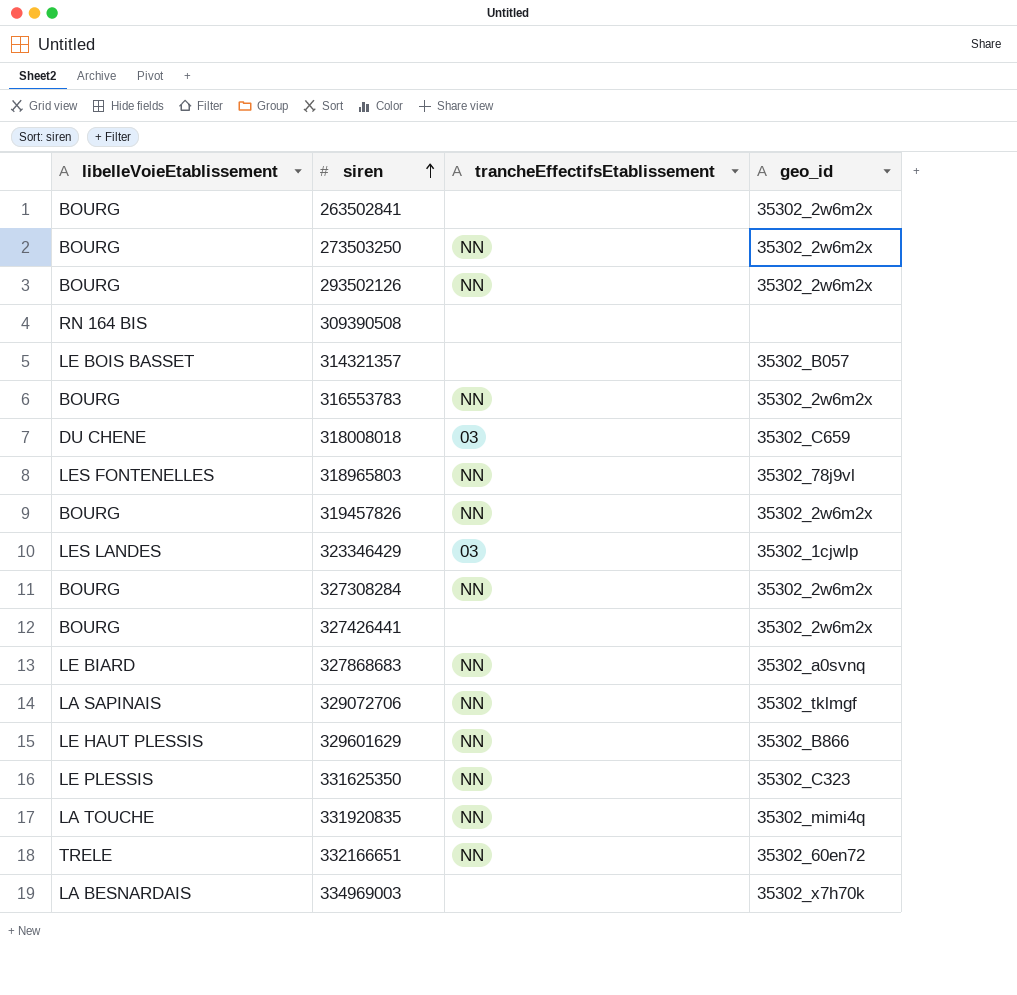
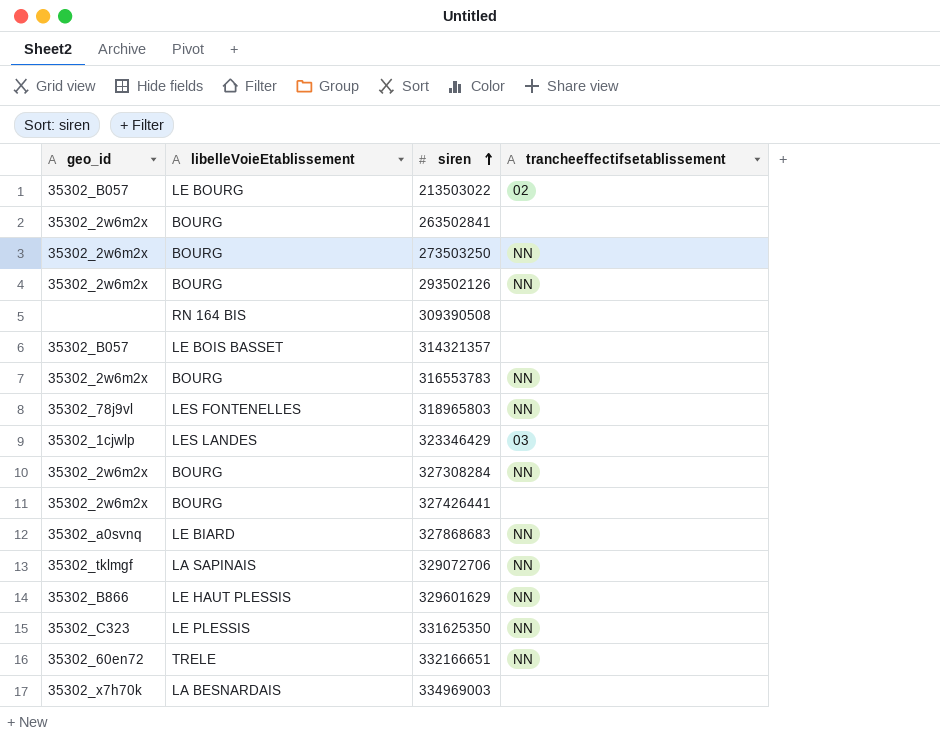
column geo_id | position: 4 -> 1
column name: trancheEffectifsEtablissement -> trancheeffectifsetablissement
row 318008018: DU CHENE | 03 | 35302_C659 -> none
row 319457826: BOURG | NN | 35302_2w6m2x -> none
row 331920835: LA TOUCHE | NN | 35302_mimi4q -> none
row 213503022: none -> 35302_B057 | LE BOURG | 02

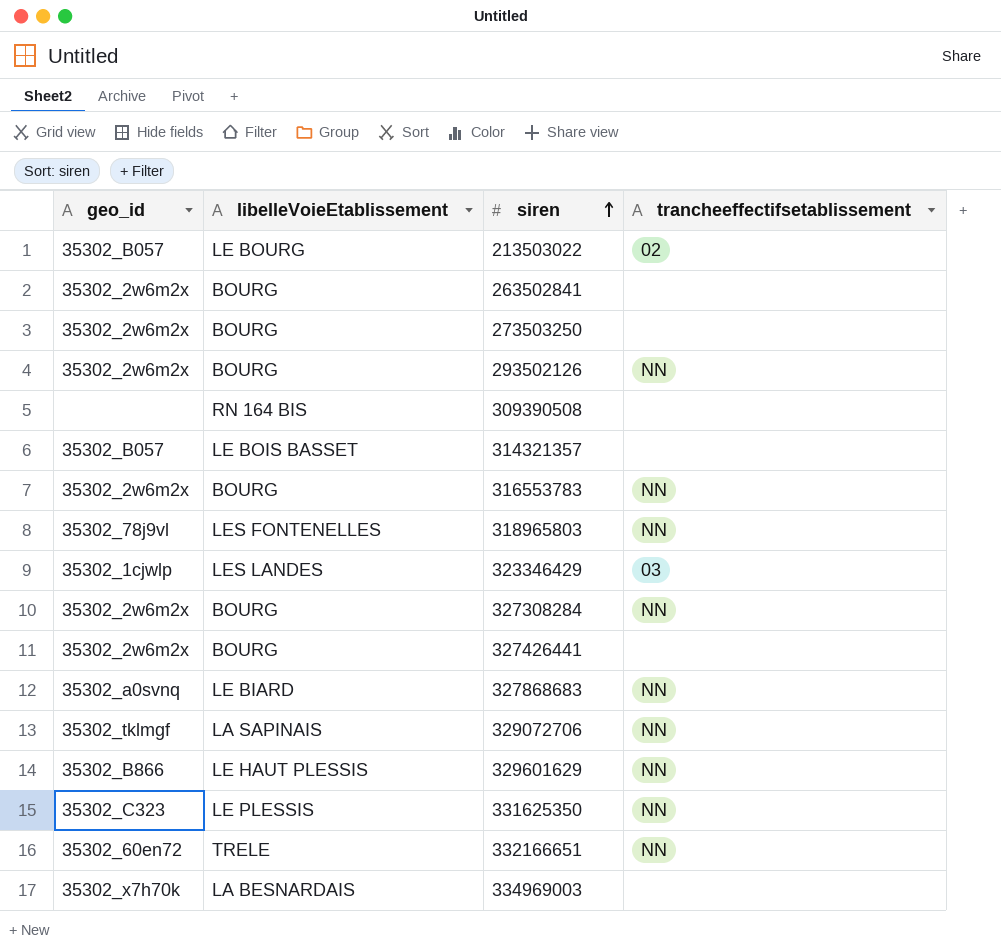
273503250 | trancheeffectifsetablissement: NN -> none

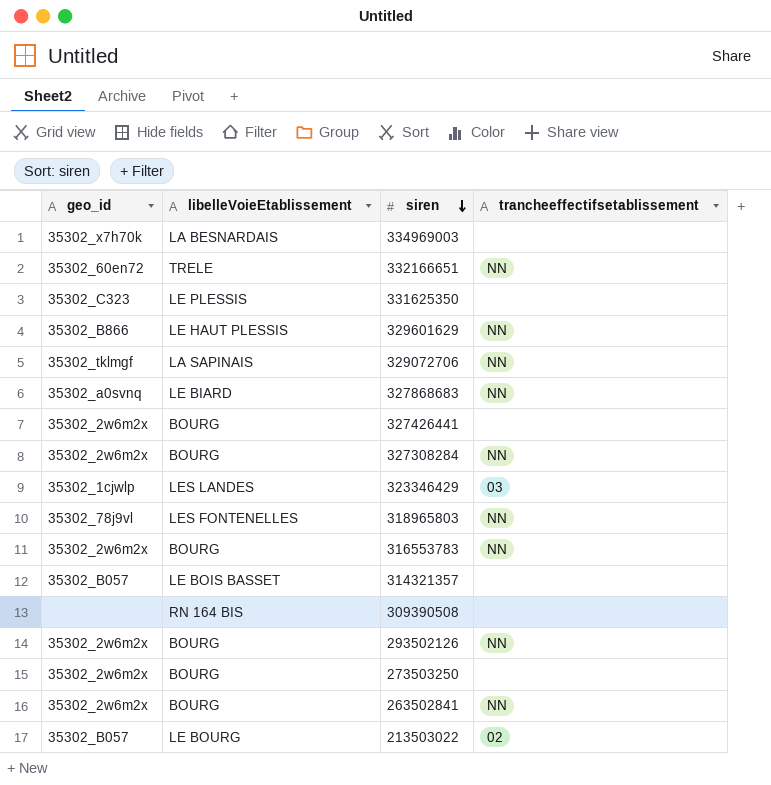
row order: siren ascending -> siren descending
331625350 | trancheeffectifsetablissement: NN -> none
263502841 | trancheeffectifsetablissement: none -> NN

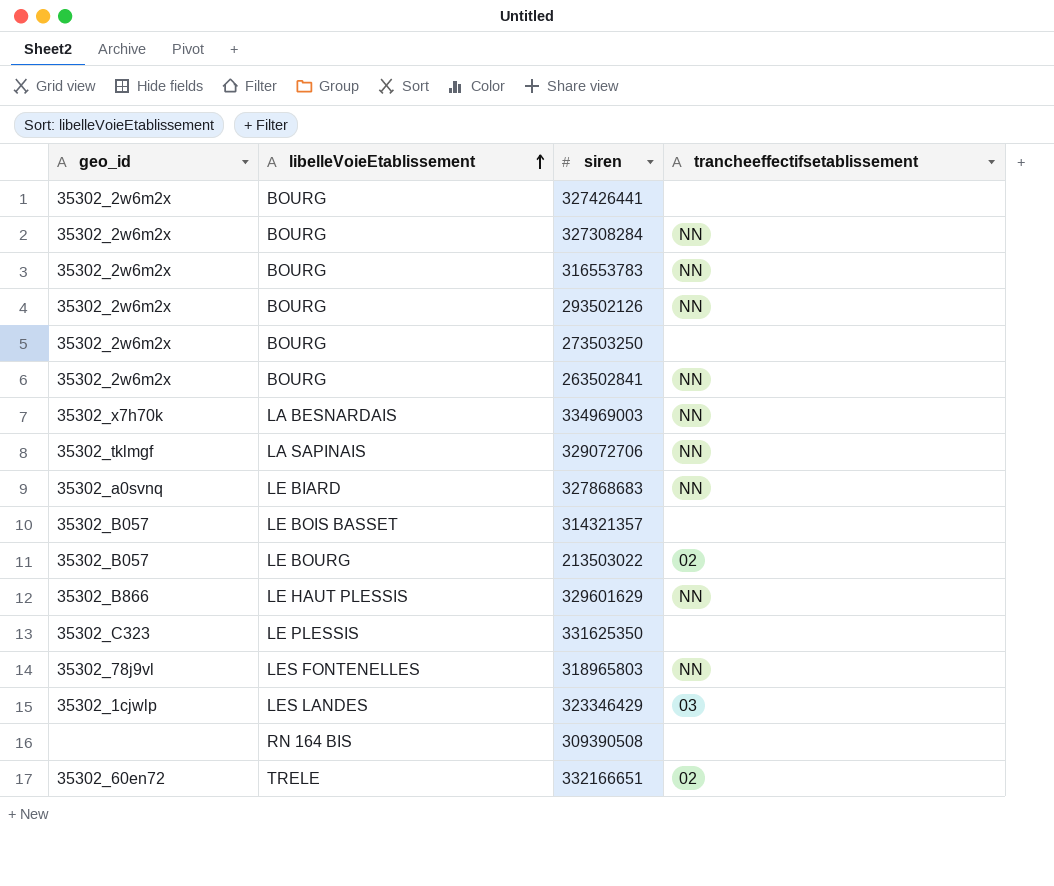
row order: siren descending -> libelleVoieEtablissement ascending
334969003 | trancheeffectifsetablissement: none -> NN
332166651 | trancheeffectifsetablissement: NN -> 02

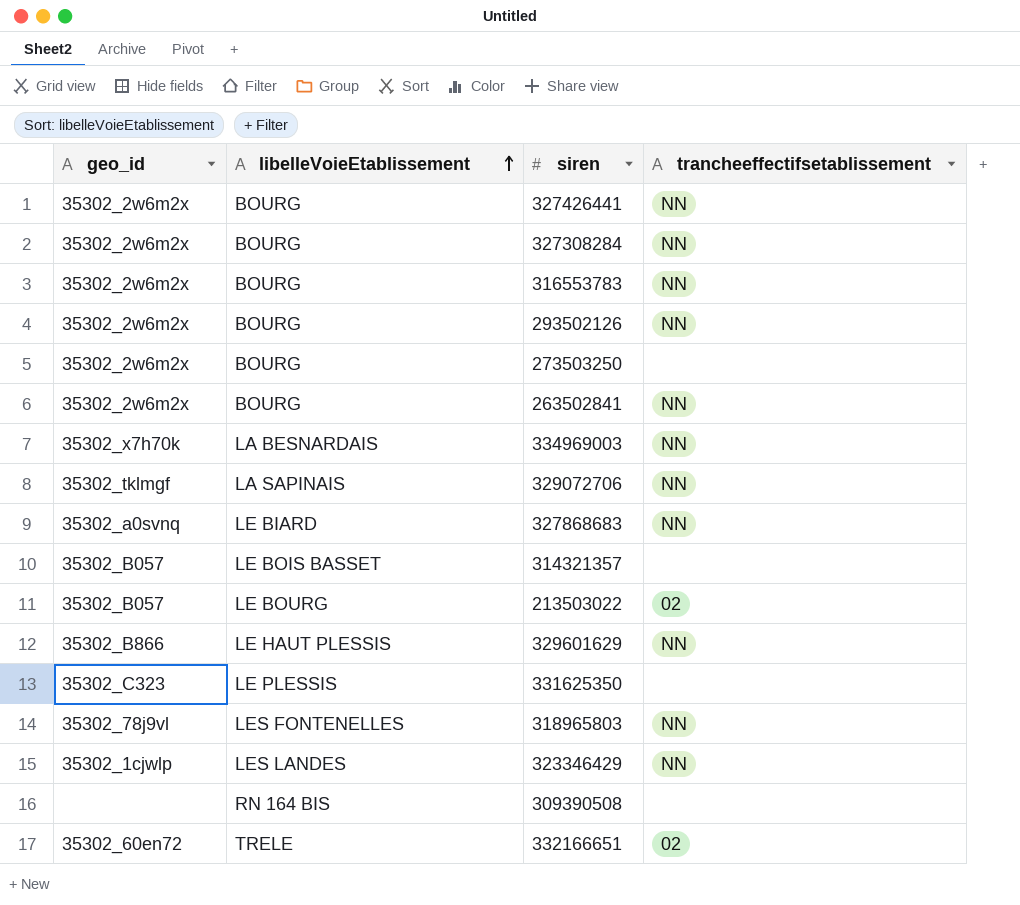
327426441 | trancheeffectifsetablissement: none -> NN
323346429 | trancheeffectifsetablissement: 03 -> NN

